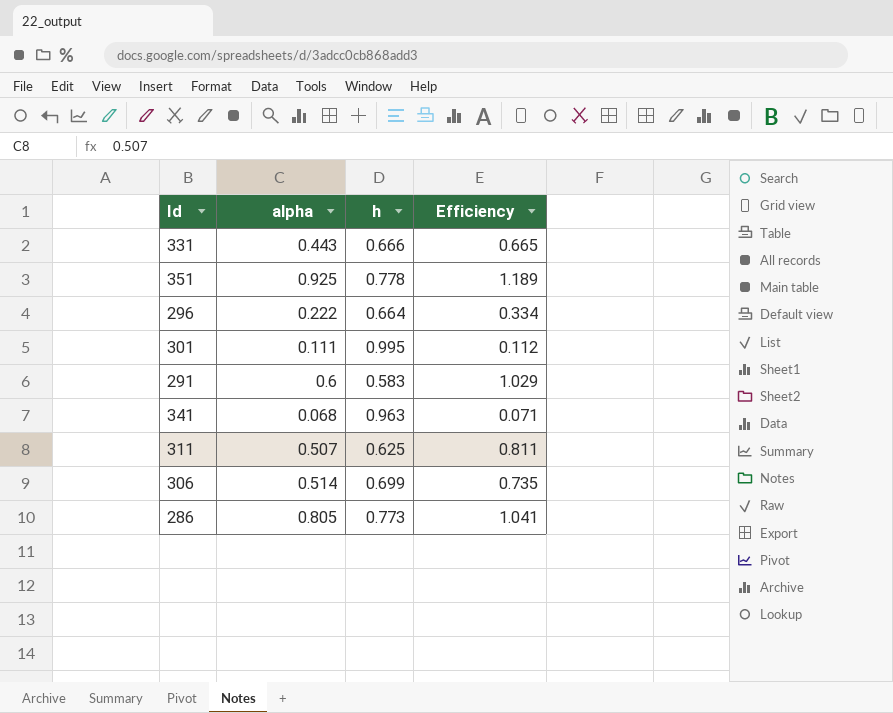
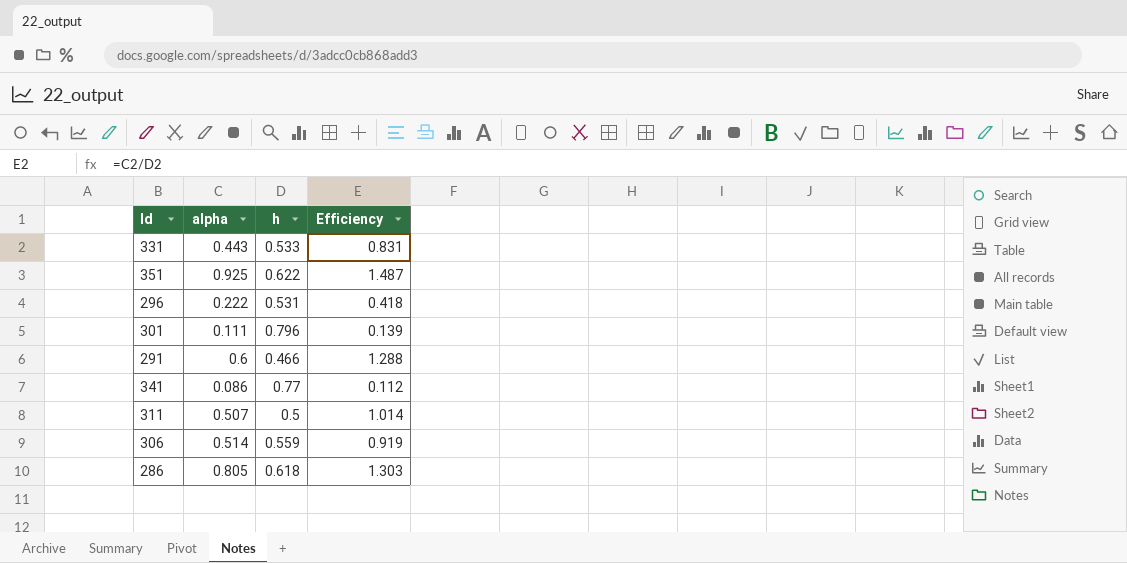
331 | h: 0.666 -> 0.533
331 | Efficiency: 0.665 -> 0.831
351 | h: 0.778 -> 0.622
351 | Efficiency: 1.189 -> 1.487
296 | h: 0.664 -> 0.531
296 | Efficiency: 0.334 -> 0.418
301 | h: 0.995 -> 0.796
301 | Efficiency: 0.112 -> 0.139
291 | h: 0.583 -> 0.466
291 | Efficiency: 1.029 -> 1.288
341 | alpha: 0.068 -> 0.086
341 | h: 0.963 -> 0.77
341 | Efficiency: 0.071 -> 0.112
311 | h: 0.625 -> 0.5
311 | Efficiency: 0.811 -> 1.014
306 | h: 0.699 -> 0.559
306 | Efficiency: 0.735 -> 0.919
286 | h: 0.773 -> 0.618
286 | Efficiency: 1.041 -> 1.303

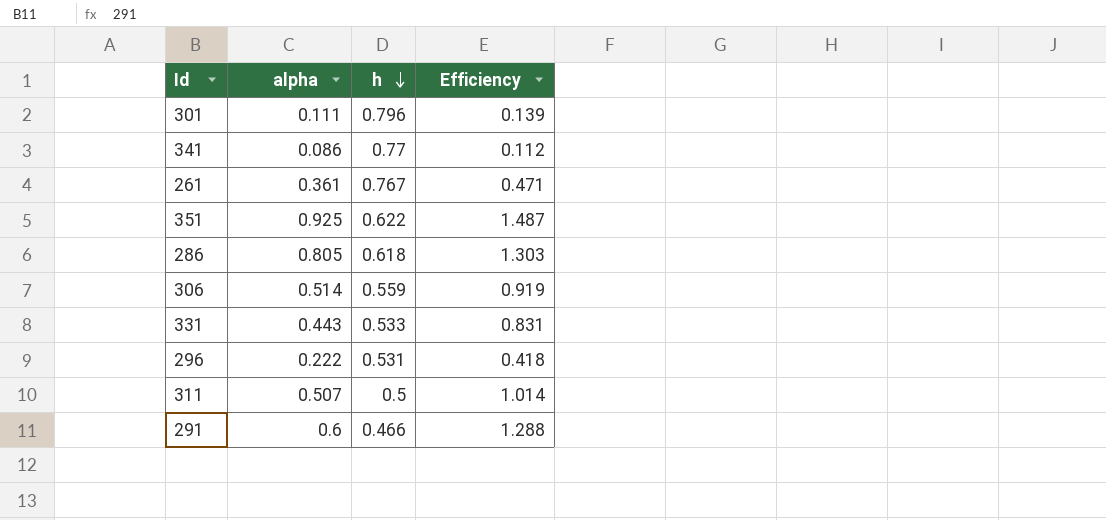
row order: none -> h descending
row 261: none -> 0.361 | 0.767 | 0.471

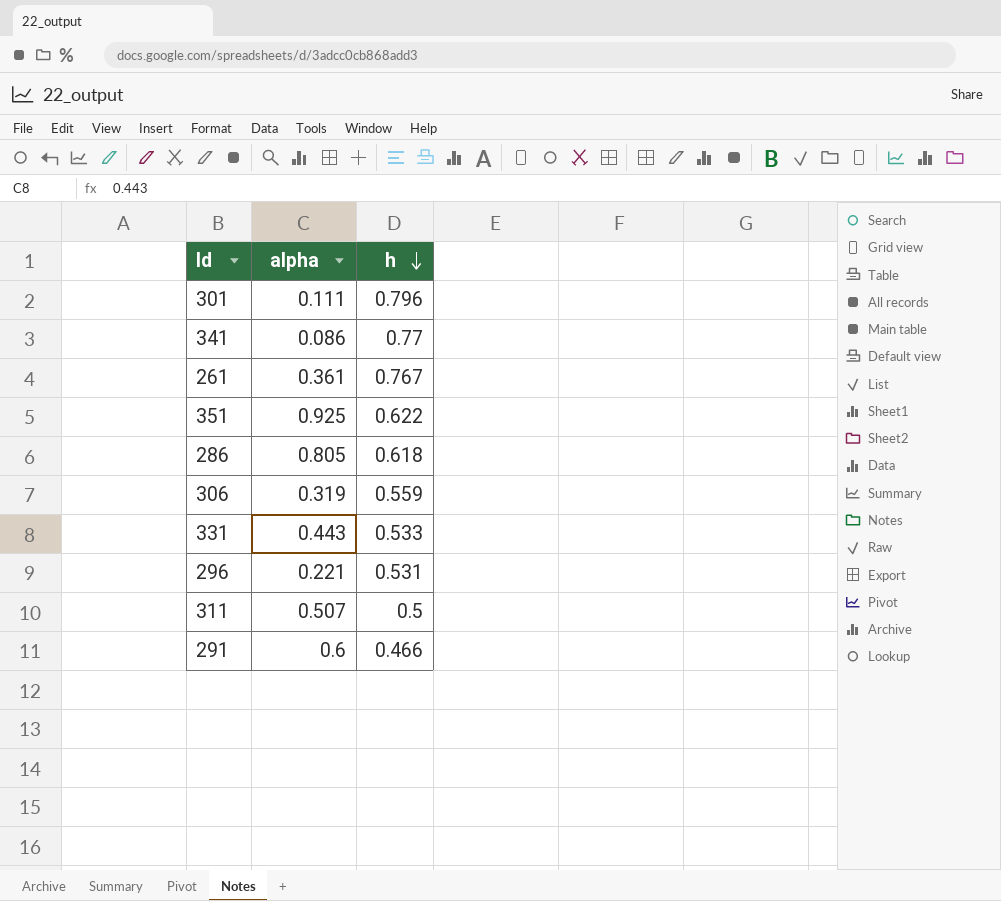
column Efficiency | formula: [alpha] / [h] -> none
306 | alpha: 0.514 -> 0.319
296 | alpha: 0.222 -> 0.221

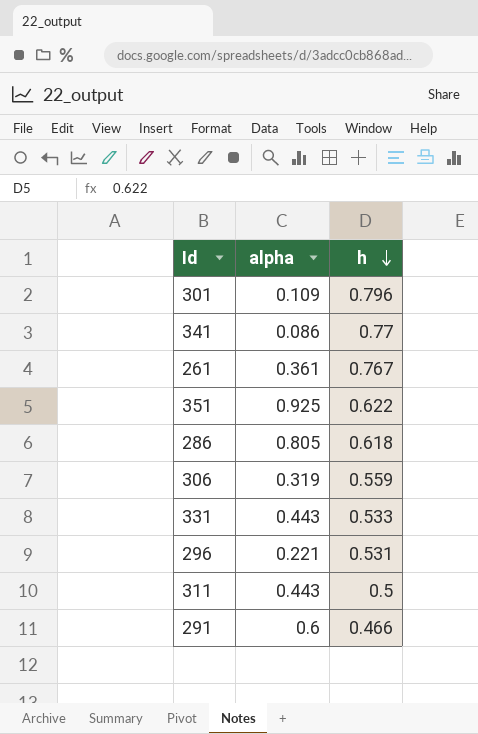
301 | alpha: 0.111 -> 0.109
311 | alpha: 0.507 -> 0.443

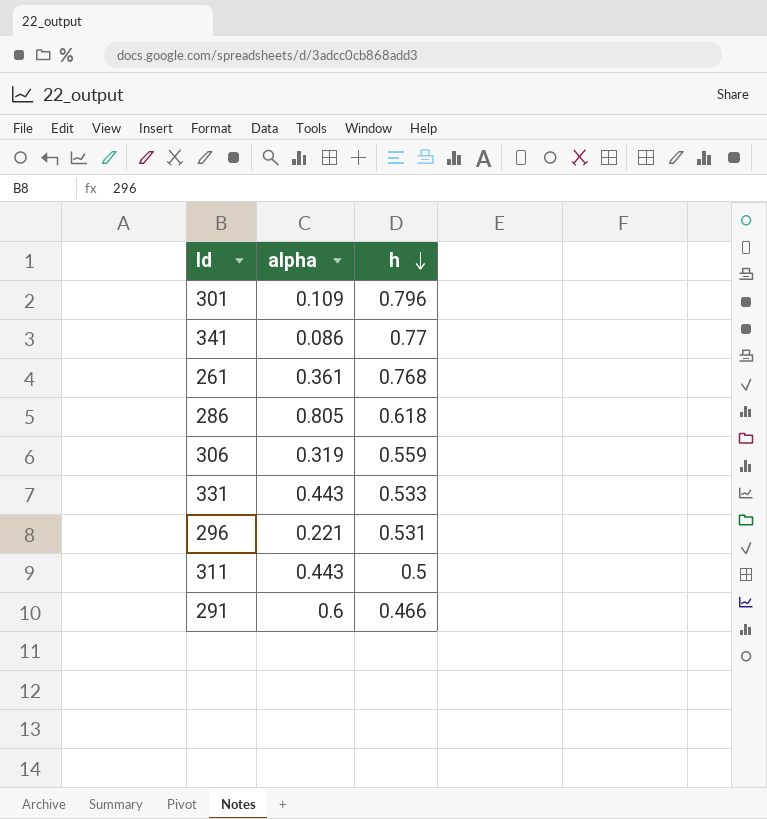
row 351: 0.925 | 0.622 -> none
261 | h: 0.767 -> 0.768

